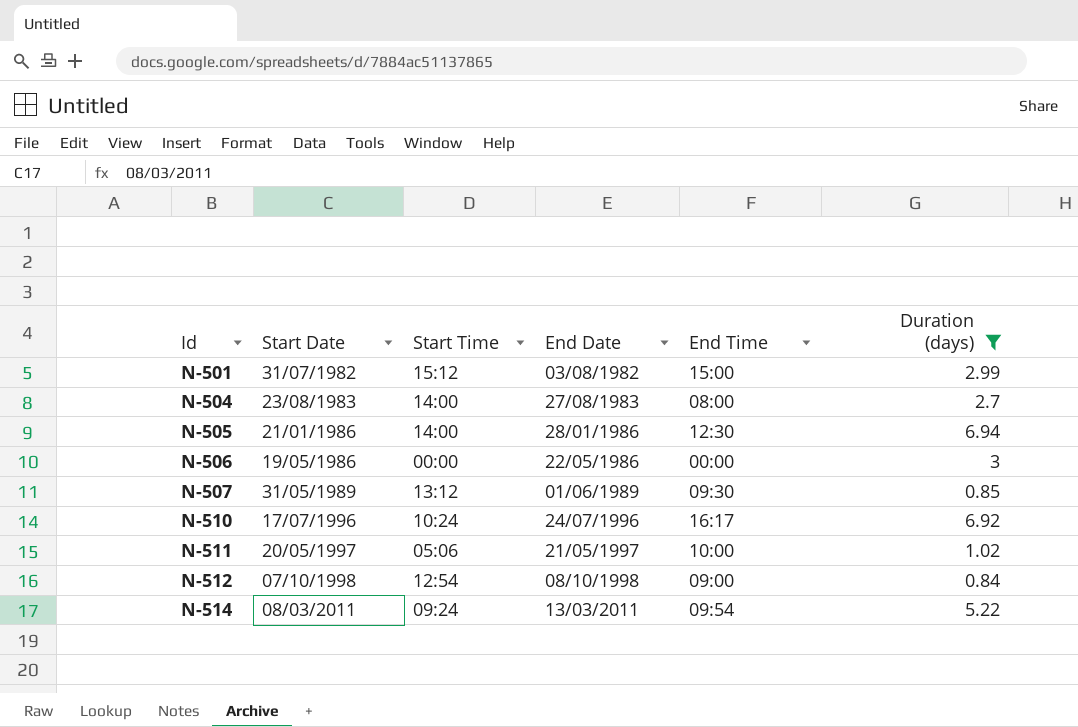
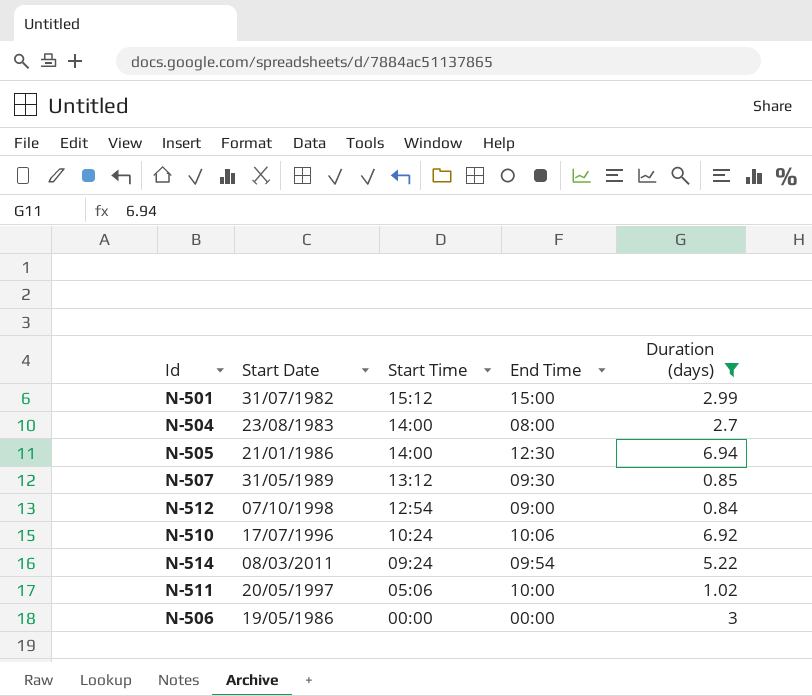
row order: Id ascending -> Start Time descending
column End Date | position: 4 -> none
N-510 | End Time: 16:17 -> 10:06

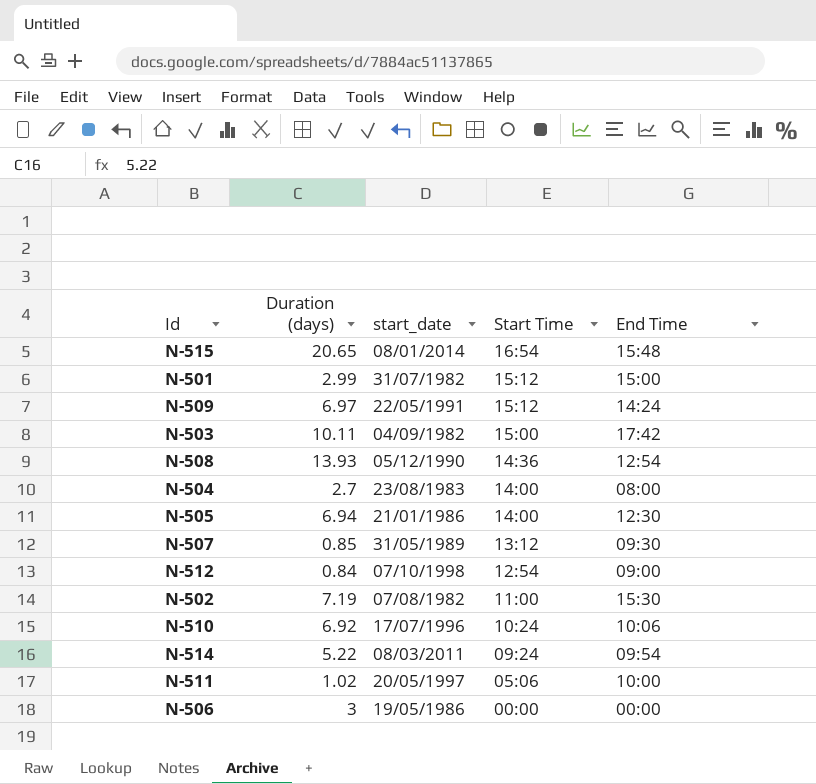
filter: Duration (days) <= 6.94 -> none
column Duration (days) | position: 5 -> 2
column name: Start Date -> start_date

